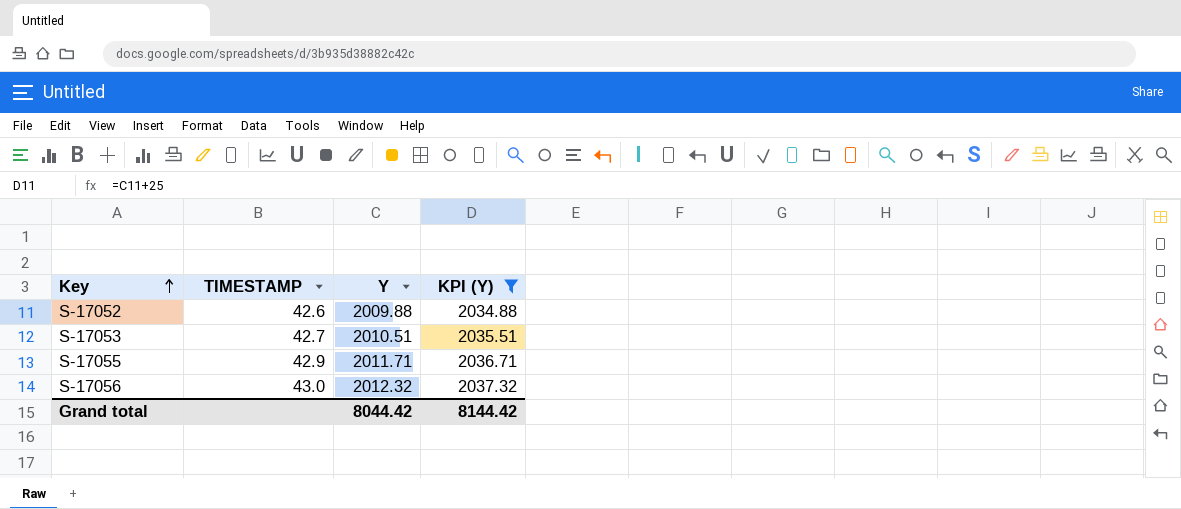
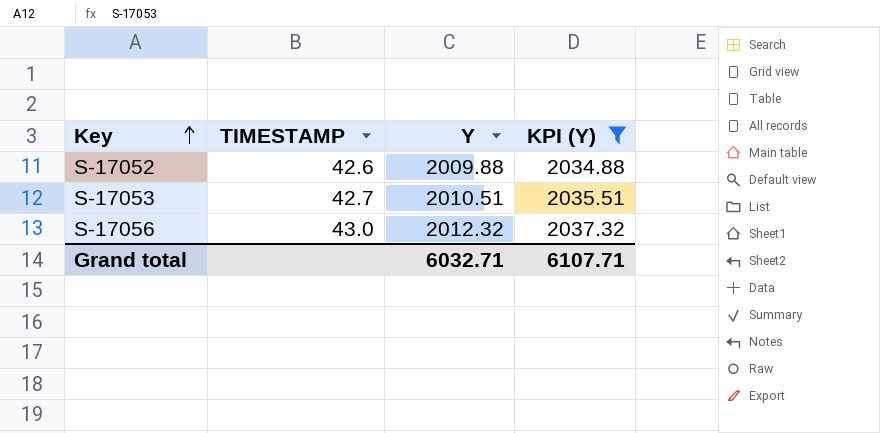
row S-17055: 42.9 | 2011.71 | 2036.71 -> none
Grand total | Y: 8044.42 -> 6032.71
Grand total | KPI (Y): 8144.42 -> 6107.71

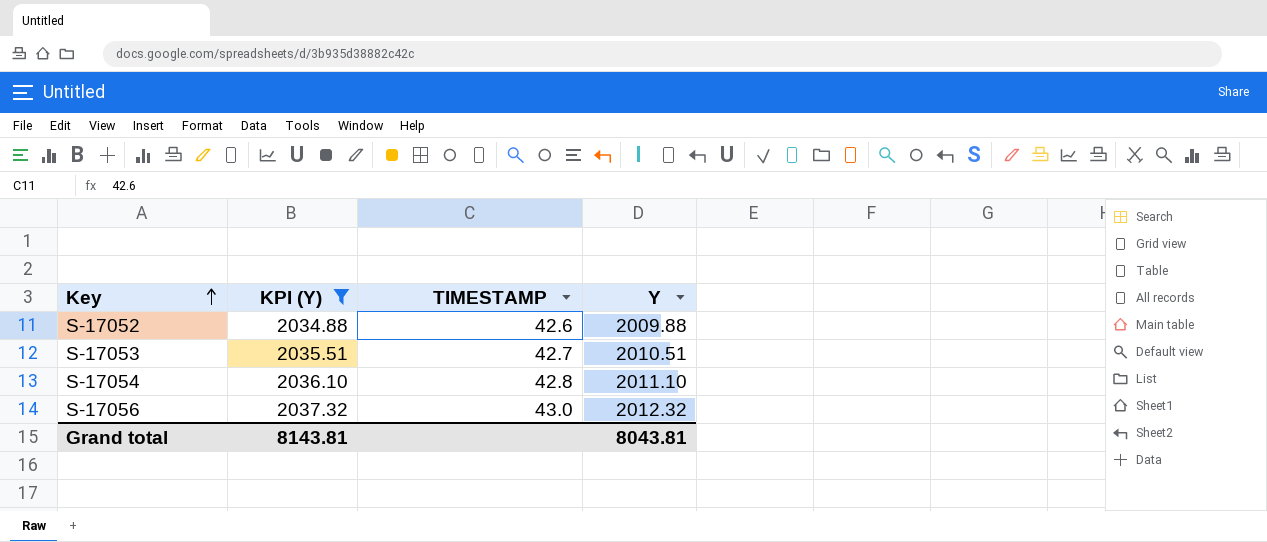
column KPI (Y) | position: 4 -> 2
row S-17054: none -> 2036.10 | 42.8 | 2011.10
Grand total | KPI (Y): 6107.71 -> 8143.81
Grand total | Y: 6032.71 -> 8043.81

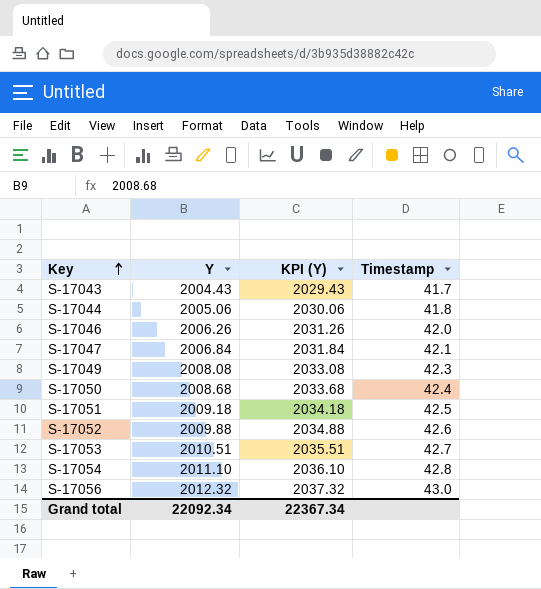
filter: KPI (Y) >= 2034.88 -> none
column Y | position: 4 -> 2
column name: TIMESTAMP -> Timestamp
Grand total | Y: 8043.81 -> 22092.34
Grand total | KPI (Y): 8143.81 -> 22367.34

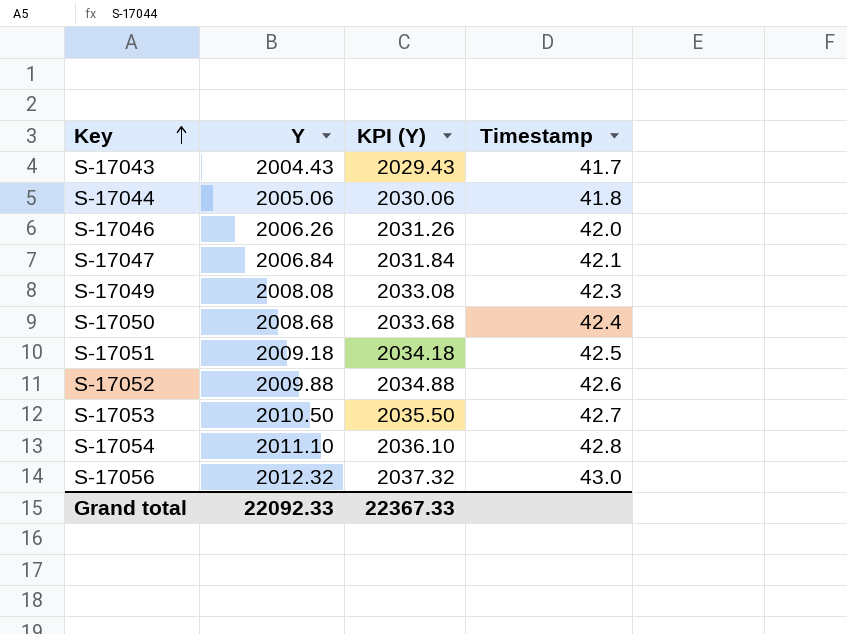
S-17053 | Y: 2010.51 -> 2010.50
S-17053 | KPI (Y): 2035.51 -> 2035.50
Grand total | Y: 22092.34 -> 22092.33
Grand total | KPI (Y): 22367.34 -> 22367.33

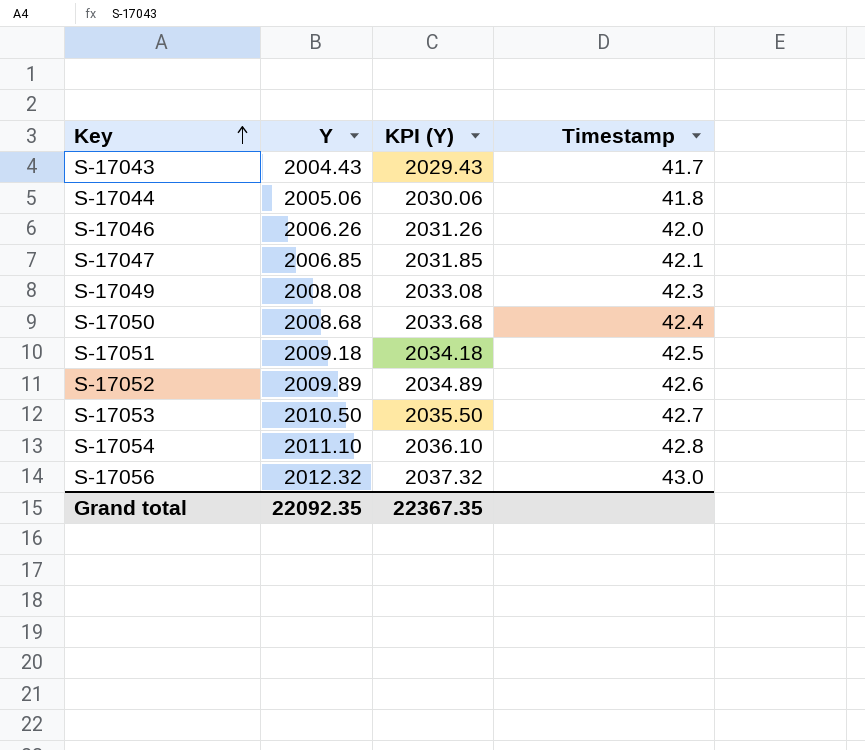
S-17047 | Y: 2006.84 -> 2006.85
S-17047 | KPI (Y): 2031.84 -> 2031.85
S-17052 | Y: 2009.88 -> 2009.89
S-17052 | KPI (Y): 2034.88 -> 2034.89
Grand total | Y: 22092.33 -> 22092.35
Grand total | KPI (Y): 22367.33 -> 22367.35

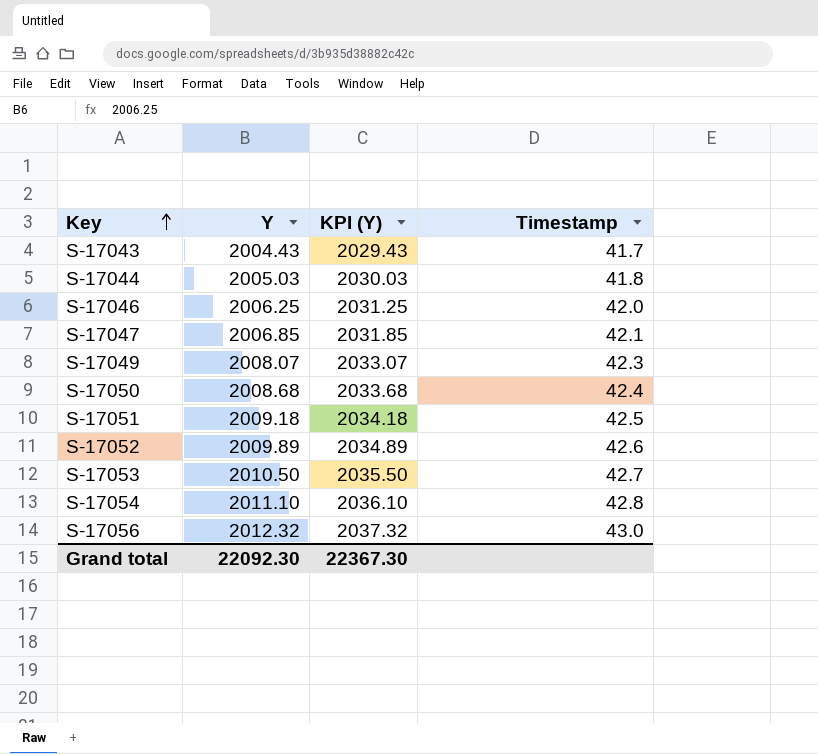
S-17044 | Y: 2005.06 -> 2005.03
S-17044 | KPI (Y): 2030.06 -> 2030.03
S-17046 | Y: 2006.26 -> 2006.25
S-17046 | KPI (Y): 2031.26 -> 2031.25
S-17049 | Y: 2008.08 -> 2008.07
S-17049 | KPI (Y): 2033.08 -> 2033.07
Grand total | Y: 22092.35 -> 22092.30
Grand total | KPI (Y): 22367.35 -> 22367.30

